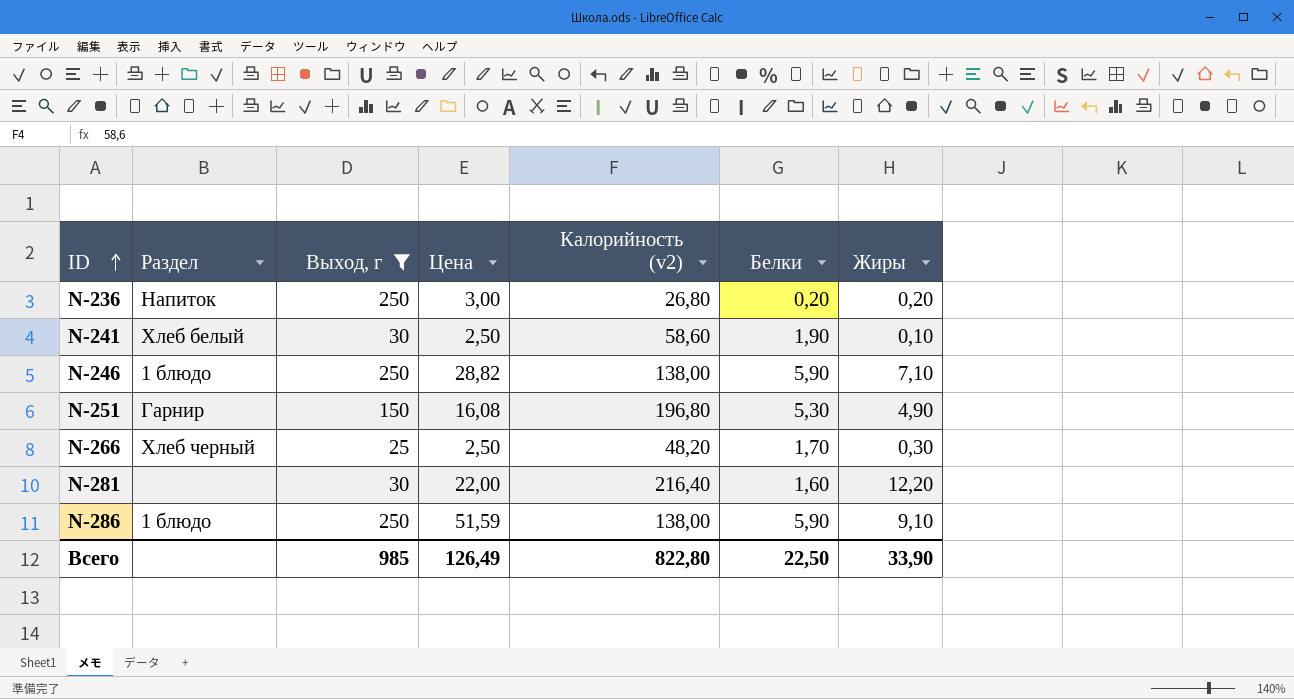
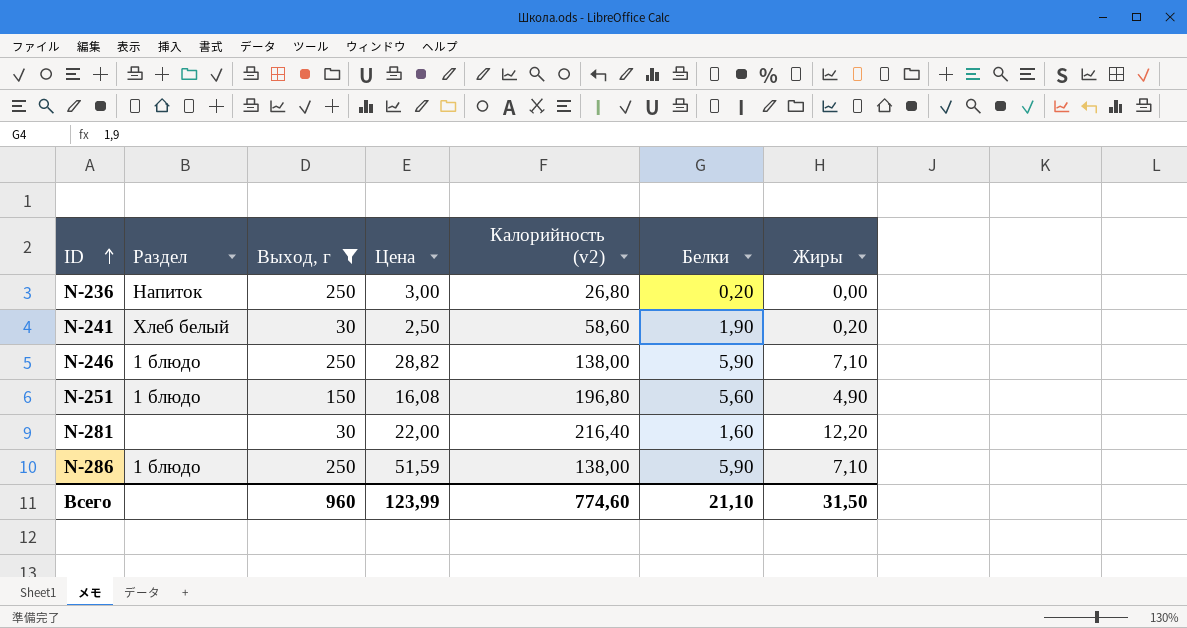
row N-266: Хлеб черный | 25 | 2,50 | 48,20 | 1,70 | 0,30 -> none
N-236 | Жиры: 0,20 -> 0,00
N-241 | Жиры: 0,10 -> 0,20
N-251 | Раздел: Гарнир -> 1 блюдо
N-251 | Белки: 5,30 -> 5,60
N-286 | Жиры: 9,10 -> 7,10
Всего | Выход, г: 985 -> 960
Всего | Цена: 126,49 -> 123,99
Всего | Калорийность (v2): 822,80 -> 774,60
Всего | Белки: 22,50 -> 21,10
Всего | Жиры: 33,90 -> 31,50

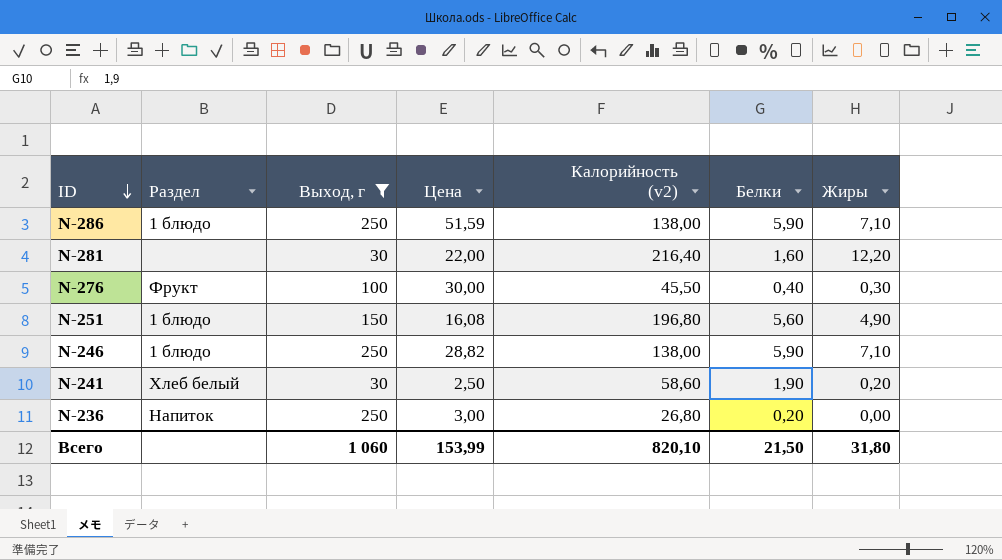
row order: ID ascending -> ID descending
row N-276: none -> Фрукт | 100 | 30,00 | 45,50 | 0,40 | 0,30
Всего | Выход, г: 960 -> 1 060
Всего | Цена: 123,99 -> 153,99
Всего | Калорийность (v2): 774,60 -> 820,10
Всего | Белки: 21,10 -> 21,50
Всего | Жиры: 31,50 -> 31,80

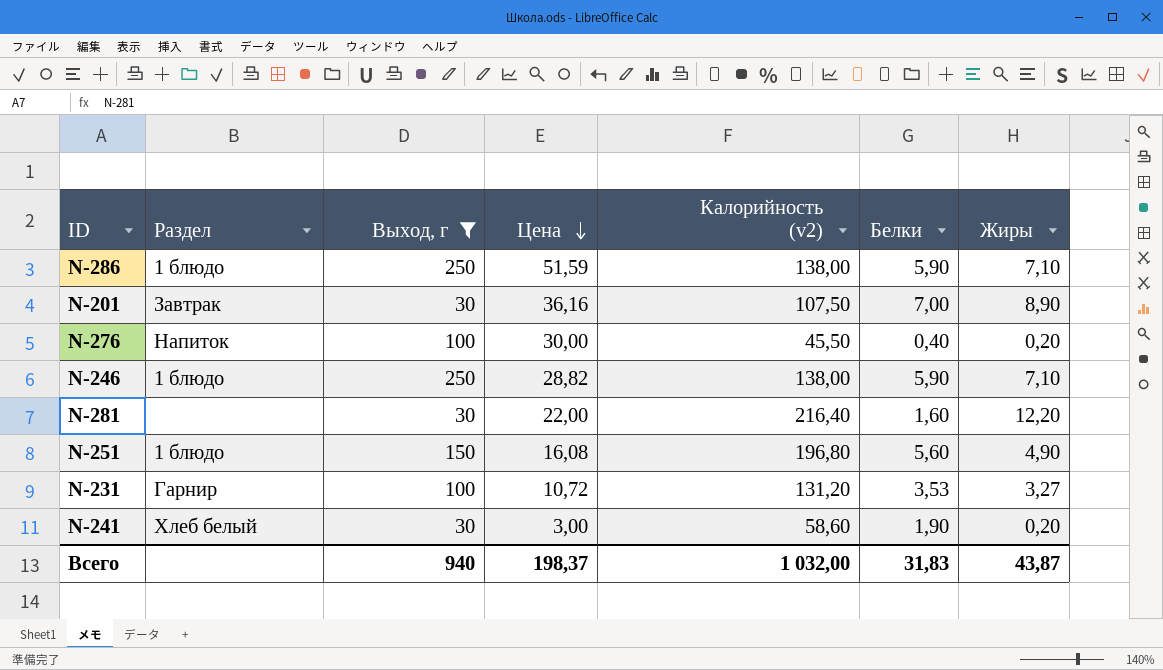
row order: ID descending -> Цена descending
row N-236: Напиток | 250 | 3,00 | 26,80 | 0,20 | 0,00 -> none
row N-201: none -> Завтрак | 30 | 36,16 | 107,50 | 7,00 | 8,90
N-276 | Раздел: Фрукт -> Напиток
N-276 | Жиры: 0,30 -> 0,20
row N-231: none -> Гарнир | 100 | 10,72 | 131,20 | 3,53 | 3,27
N-241 | Цена: 2,50 -> 3,00
Всего | Выход, г: 1 060 -> 940
Всего | Цена: 153,99 -> 198,37
Всего | Калорийность (v2): 820,10 -> 1 032,00
Всего | Белки: 21,50 -> 31,83
Всего | Жиры: 31,80 -> 43,87

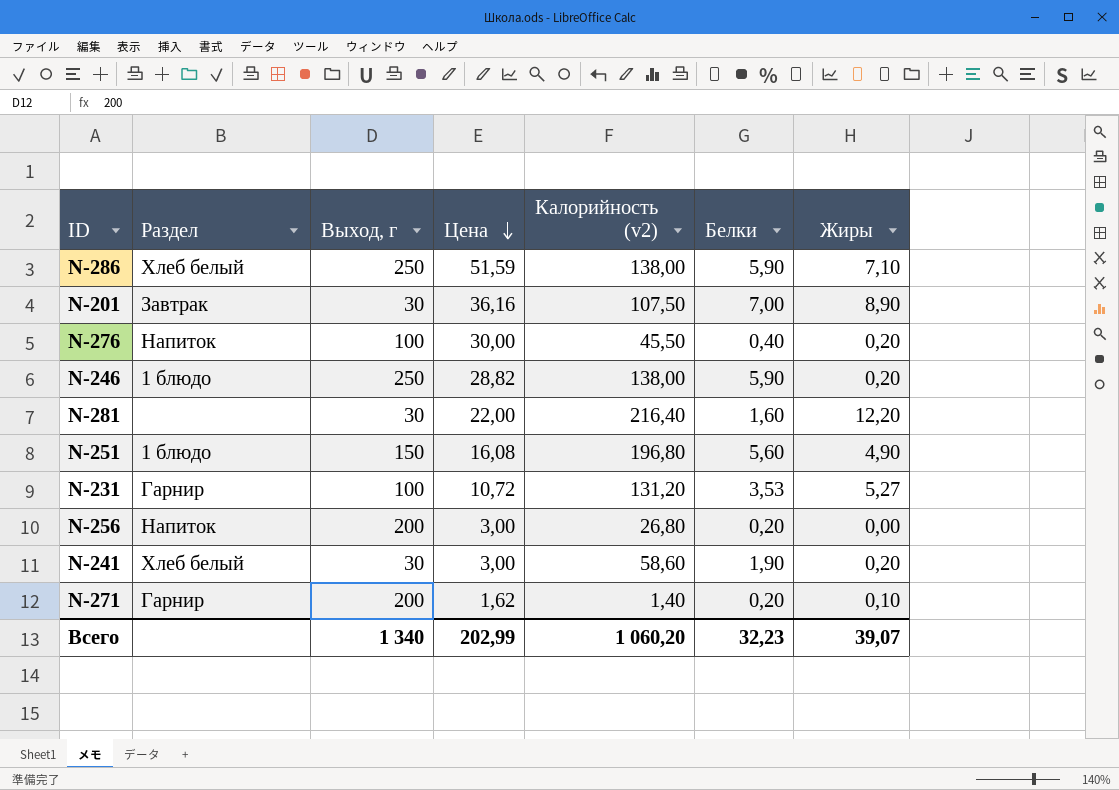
filter: Выход, г != 200 -> none
N-286 | Раздел: 1 блюдо -> Хлеб белый
N-246 | Жиры: 7,10 -> 0,20
N-231 | Жиры: 3,27 -> 5,27
Всего | Выход, г: 940 -> 1 340
Всего | Цена: 198,37 -> 202,99
Всего | Калорийность (v2): 1 032,00 -> 1 060,20
Всего | Белки: 31,83 -> 32,23
Всего | Жиры: 43,87 -> 39,07

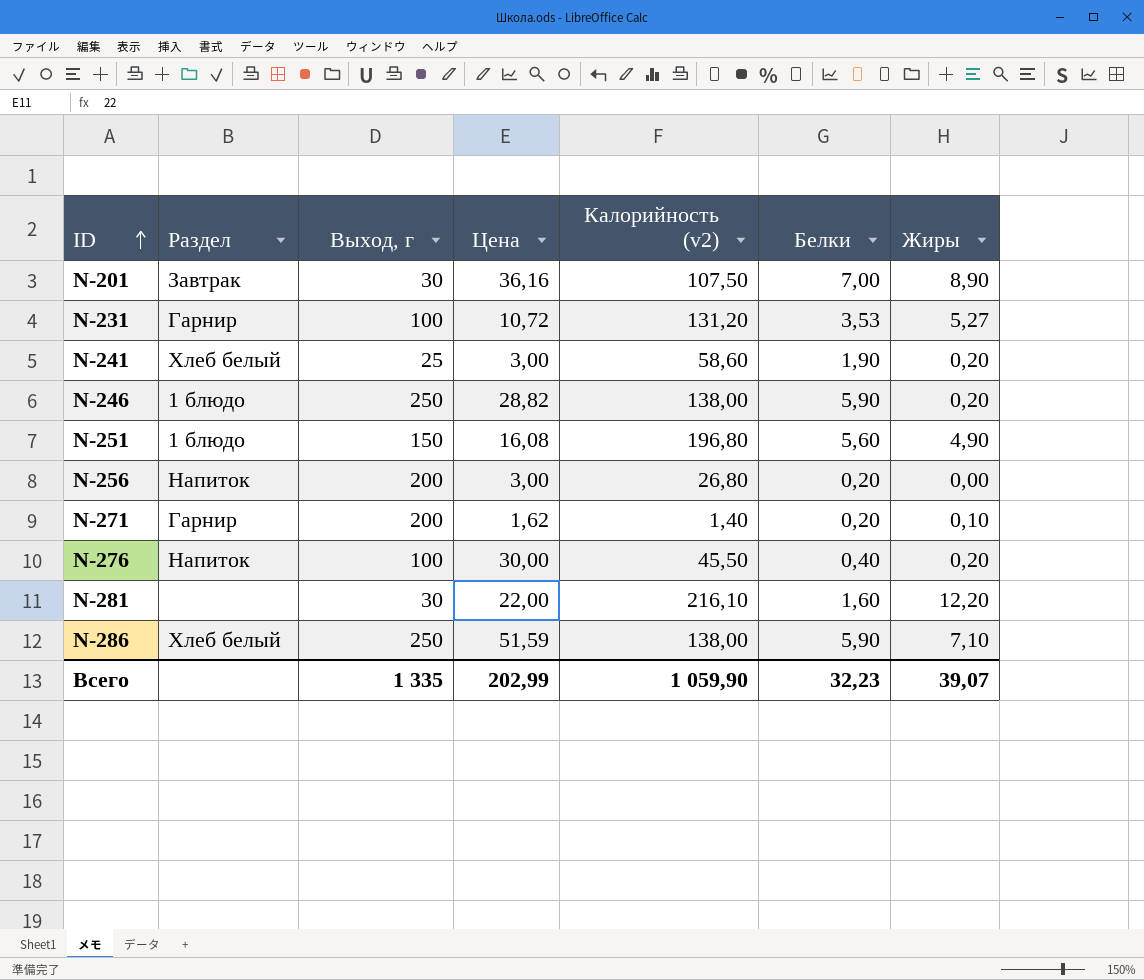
row order: Цена descending -> ID ascending
N-241 | Выход, г: 30 -> 25
N-281 | Калорийность (v2): 216,40 -> 216,10
Всего | Выход, г: 1 340 -> 1 335
Всего | Калорийность (v2): 1 060,20 -> 1 059,90

